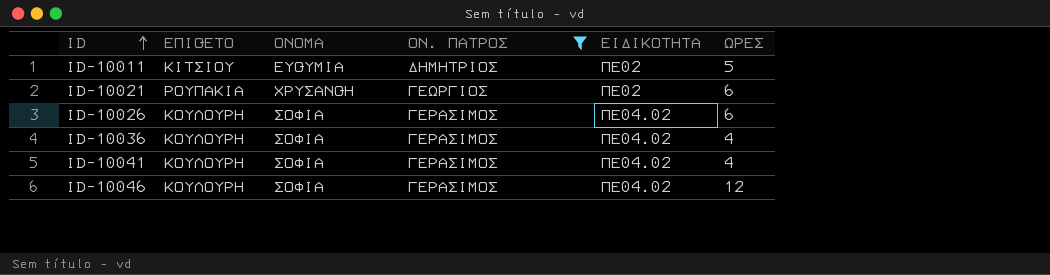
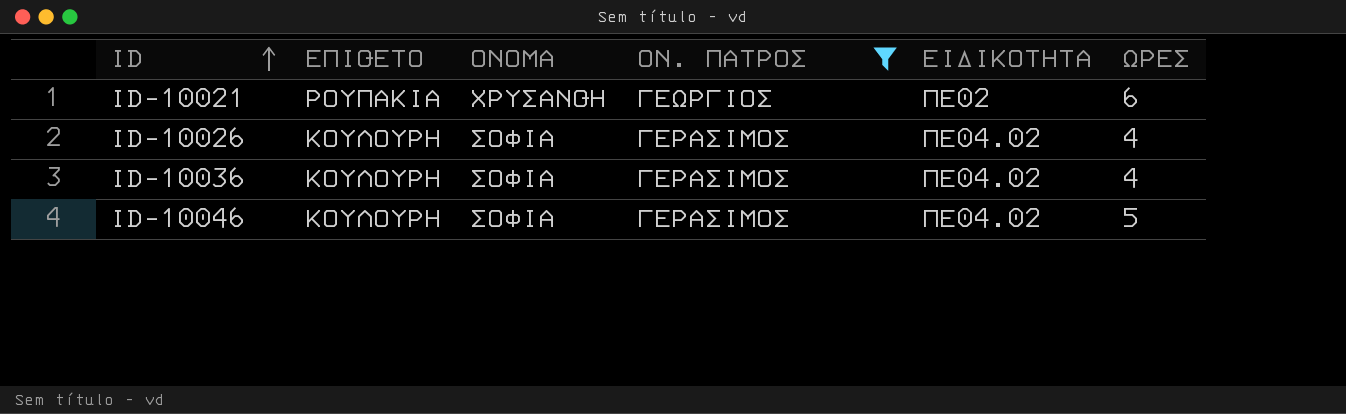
row ID-10011: ΚΙΤΣΙΟΥ | ΕΥΘΥΜΙΑ | ΔΗΜΗΤΡΙΟΣ | ΠΕ02 | 5 -> none
row ID-10041: ΚΟΥΛΟΥΡΗ | ΣΟΦΙΑ | ΓΕΡΑΣΙΜΟΣ | ΠΕ04.02 | 4 -> none
ID-10026 | ΩΡΕΣ: 6 -> 4
ID-10046 | ΩΡΕΣ: 12 -> 5

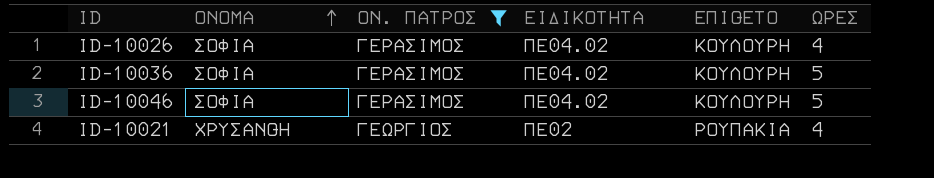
row order: ID ascending -> ΟΝΟΜΑ ascending
column ΕΠΙΘΕΤΟ | position: 2 -> 5
ID-10036 | ΩΡΕΣ: 4 -> 5
ID-10021 | ΩΡΕΣ: 6 -> 4

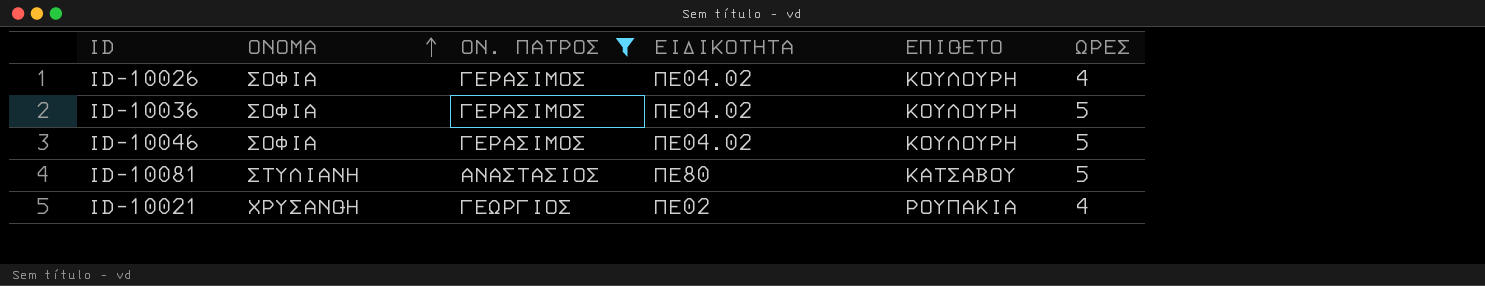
row ID-10081: none -> ΣΤΥΛΙΑΝΗ | ΑΝΑΣΤΑΣΙΟΣ | ΠΕ80 | ΚΑΤΣΑΒΟΥ | 5

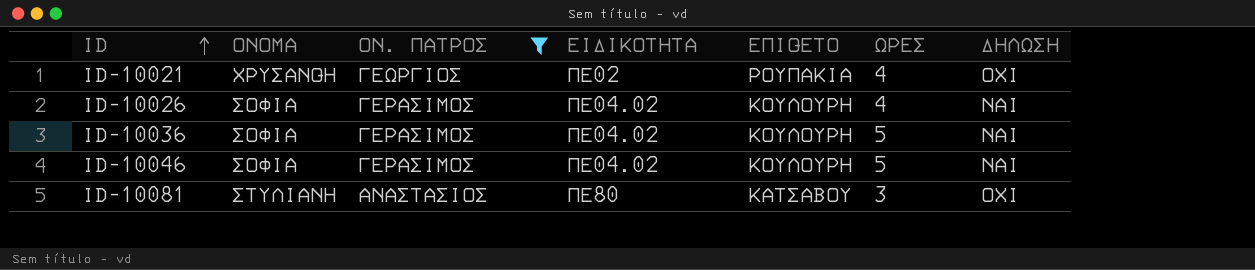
row order: ΟΝΟΜΑ ascending -> ID ascending
column ΔΗΛΩΣΗ | position: none -> 7
ID-10081 | ΩΡΕΣ: 5 -> 3

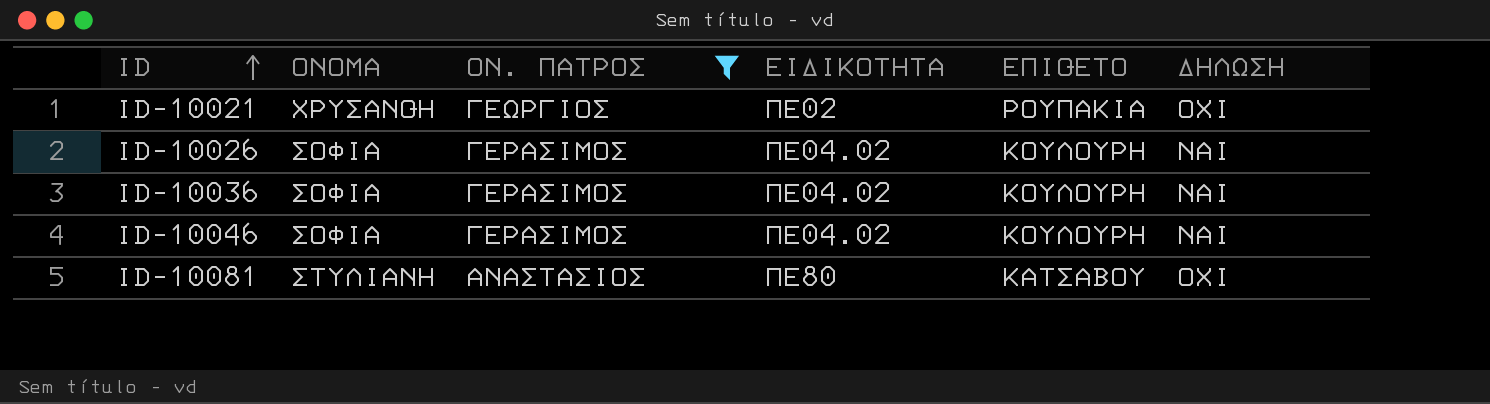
column ΩΡΕΣ | position: 6 -> none

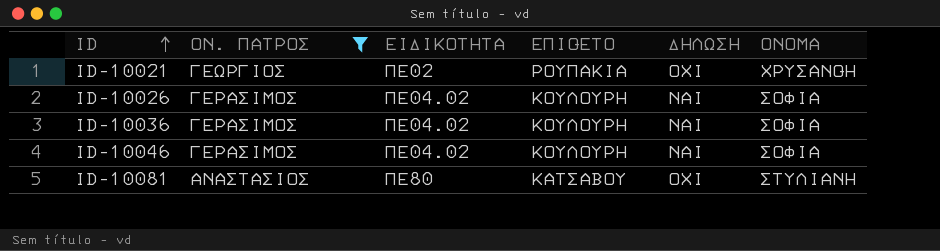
column ΟΝΟΜΑ | position: 2 -> 6

